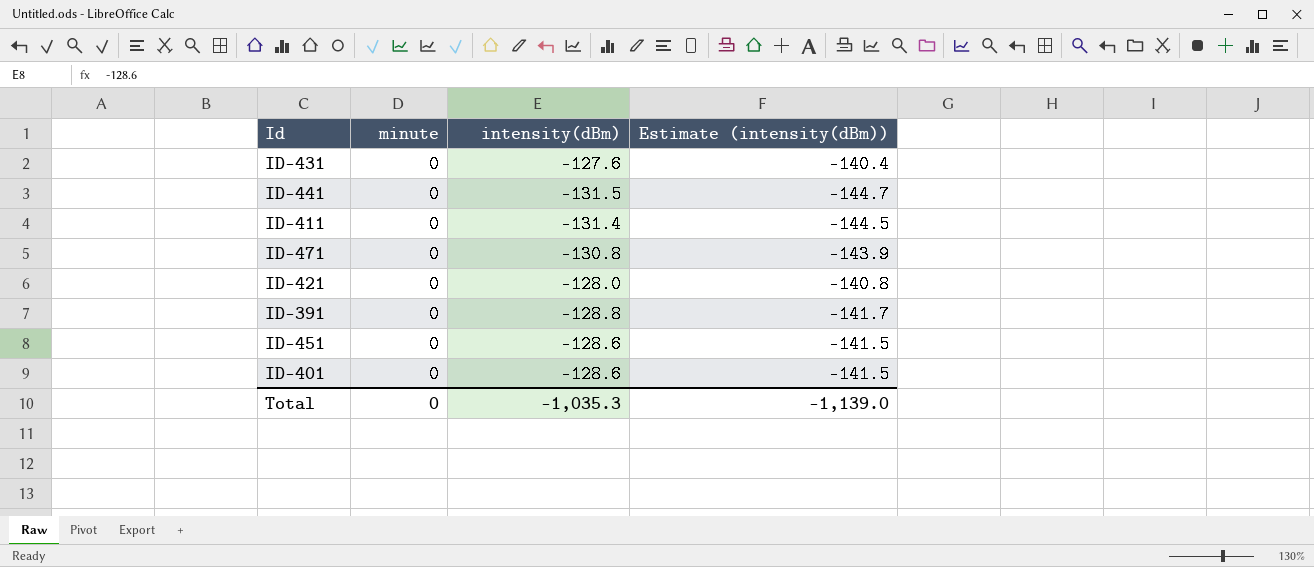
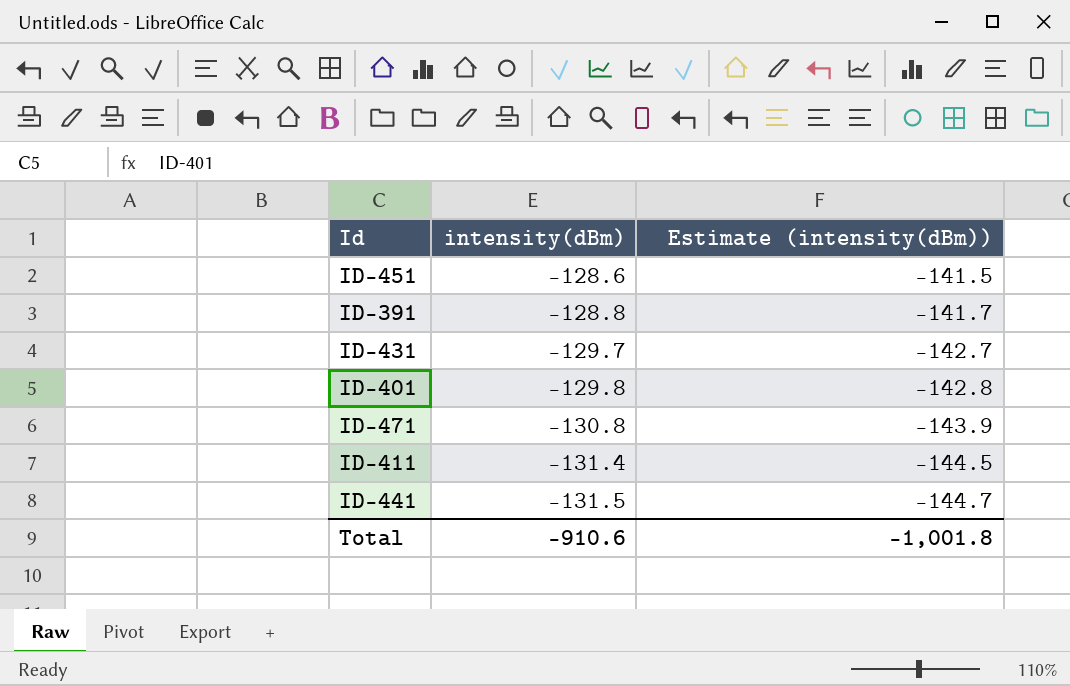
row order: none -> intensity(dBm) descending
column minute | position: 2 -> none
row ID-421: 0 | -128.0 | -140.8 -> none
ID-431 | intensity(dBm): -127.6 -> -129.7
ID-431 | Estimate (intensity(dBm)): -140.4 -> -142.7
ID-401 | intensity(dBm): -128.6 -> -129.8
ID-401 | Estimate (intensity(dBm)): -141.5 -> -142.8
Total | intensity(dBm): -1,035.3 -> -910.6
Total | Estimate (intensity(dBm)): -1,139.0 -> -1,001.8

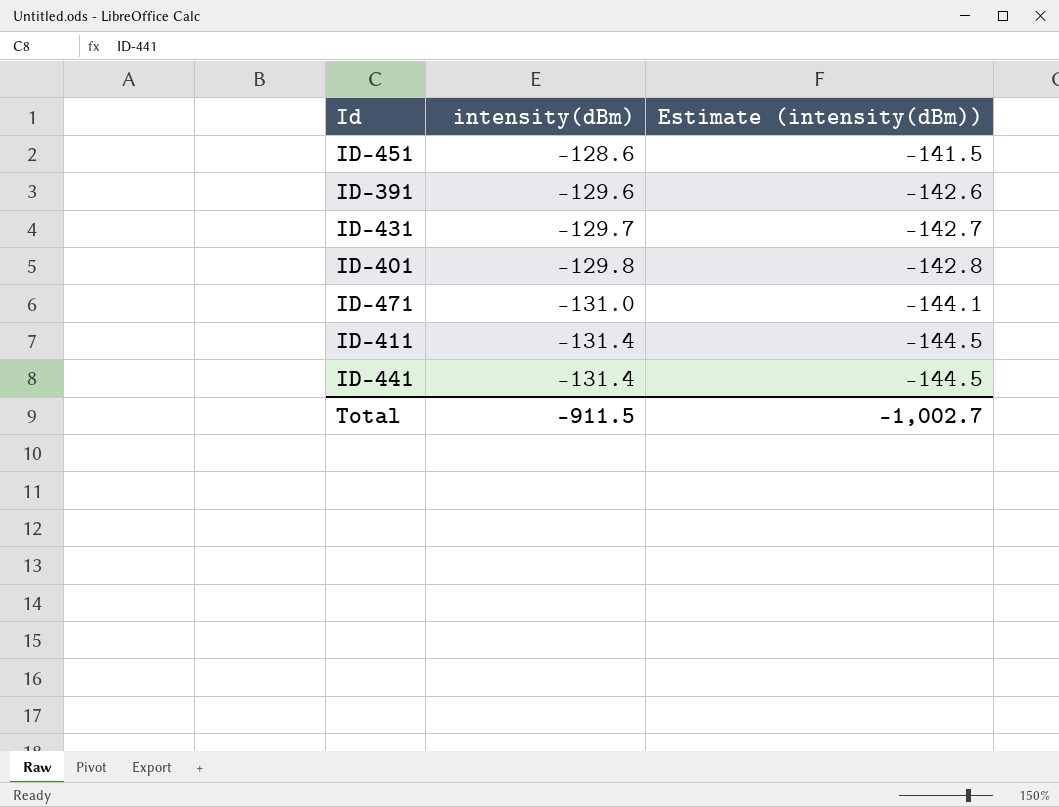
ID-391 | intensity(dBm): -128.8 -> -129.6
ID-391 | Estimate (intensity(dBm)): -141.7 -> -142.6
ID-471 | intensity(dBm): -130.8 -> -131.0
ID-471 | Estimate (intensity(dBm)): -143.9 -> -144.1
ID-441 | intensity(dBm): -131.5 -> -131.4
ID-441 | Estimate (intensity(dBm)): -144.7 -> -144.5
Total | intensity(dBm): -910.6 -> -911.5
Total | Estimate (intensity(dBm)): -1,001.8 -> -1,002.7

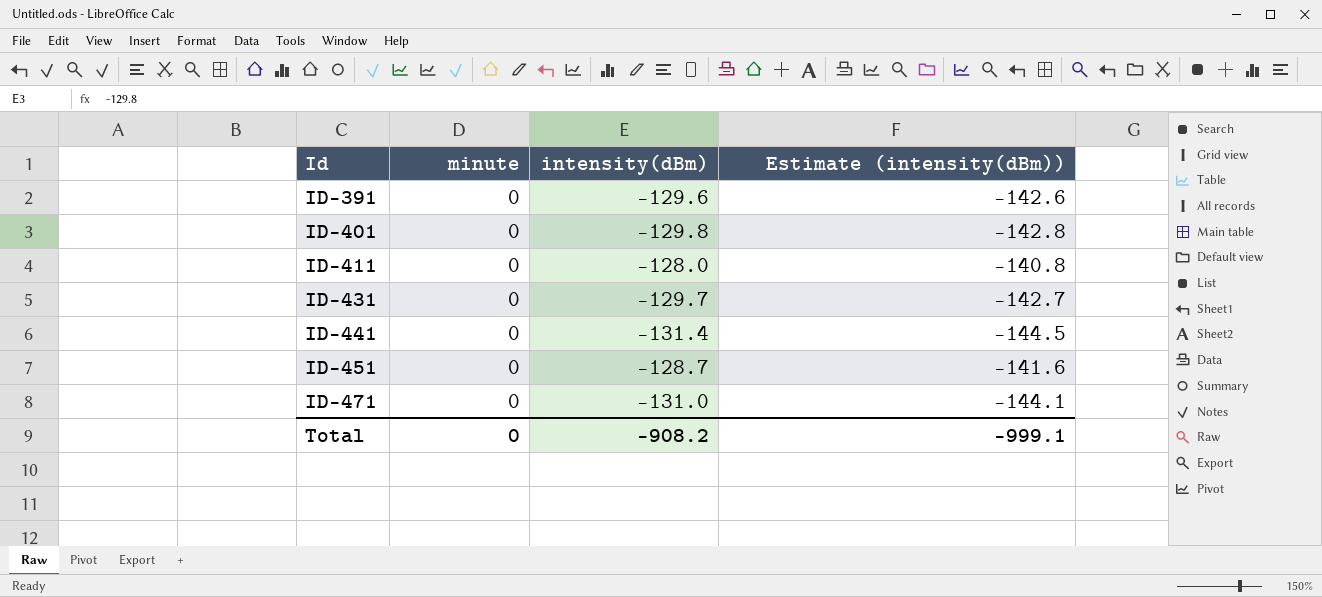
row order: intensity(dBm) descending -> Id ascending
column minute | position: none -> 2
ID-411 | intensity(dBm): -131.4 -> -128.0
ID-411 | Estimate (intensity(dBm)): -144.5 -> -140.8
ID-451 | intensity(dBm): -128.6 -> -128.7
ID-451 | Estimate (intensity(dBm)): -141.5 -> -141.6
Total | intensity(dBm): -911.5 -> -908.2
Total | Estimate (intensity(dBm)): -1,002.7 -> -999.1

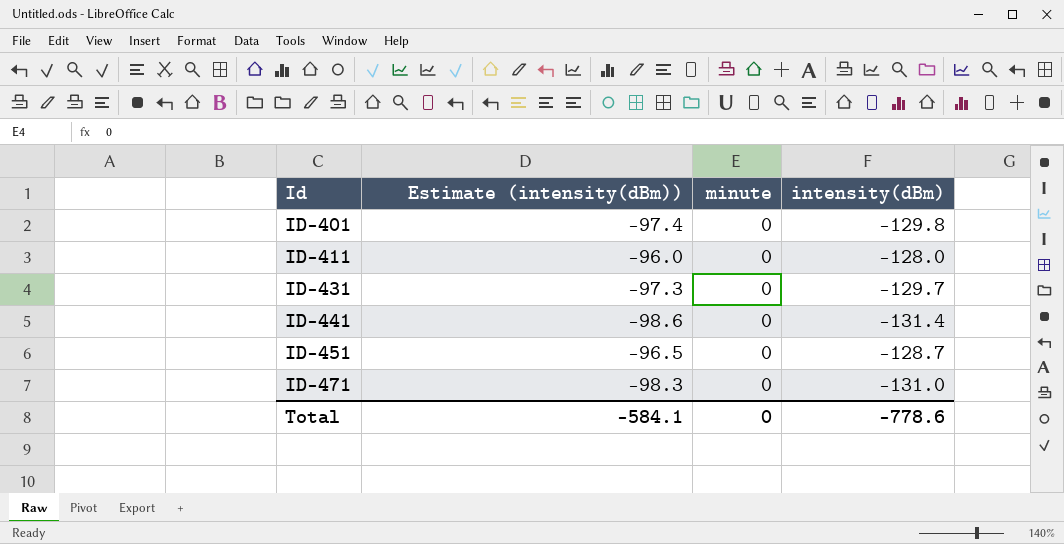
column Estimate (intensity(dBm)) | formula: [intensity(dBm)] * 1.1 -> [intensity(dBm)] * 0.75
column Estimate (intensity(dBm)) | position: 4 -> 2
row ID-391: 0 | -129.6 | -142.6 -> none
Total | Estimate (intensity(dBm)): -999.1 -> -584.1
Total | intensity(dBm): -908.2 -> -778.6

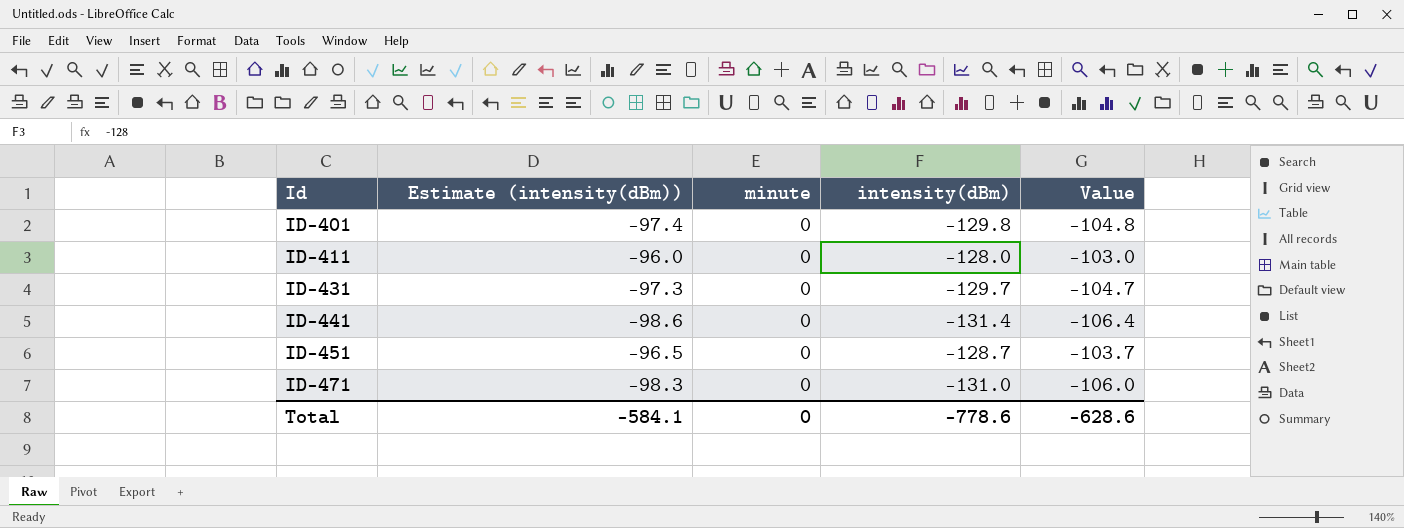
column Value | formula: none -> [intensity(dBm)] + 25

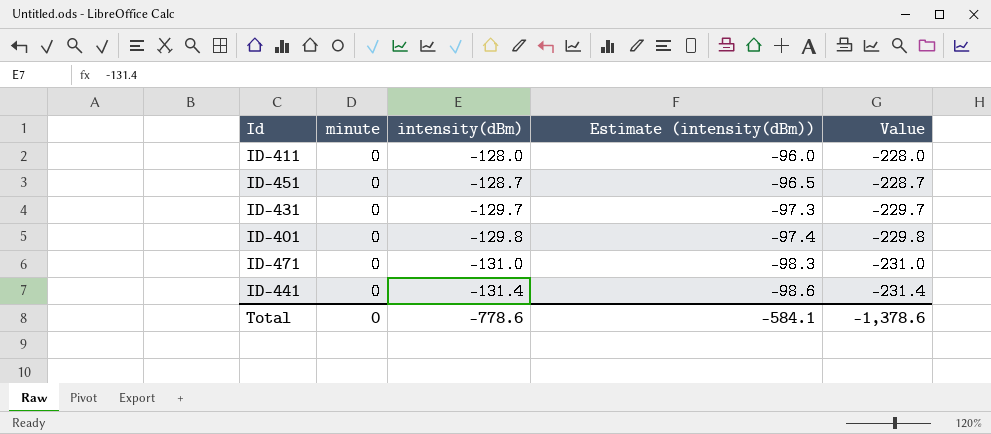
row order: Id ascending -> intensity(dBm) descending
column Estimate (intensity(dBm)) | position: 2 -> 4
column Value | formula: [intensity(dBm)] + 25 -> [intensity(dBm)] - 100
Total | Value: -628.6 -> -1,378.6

